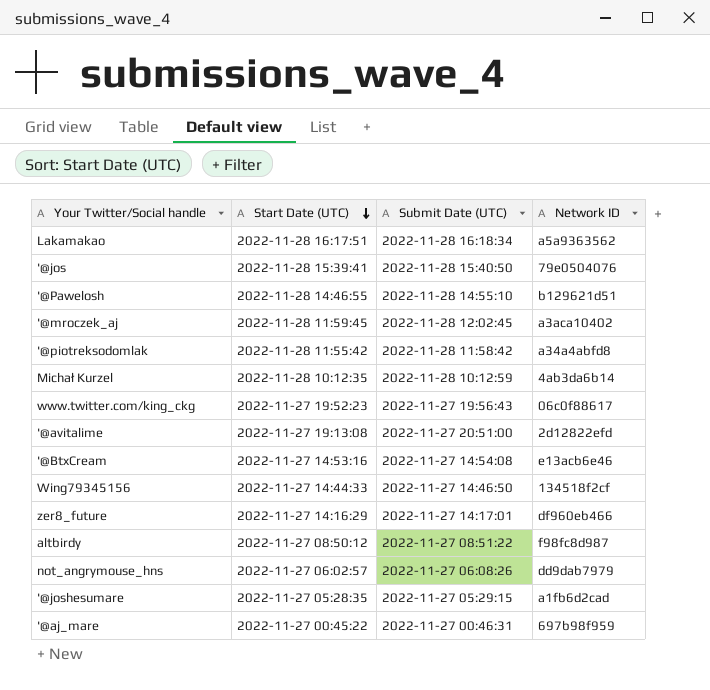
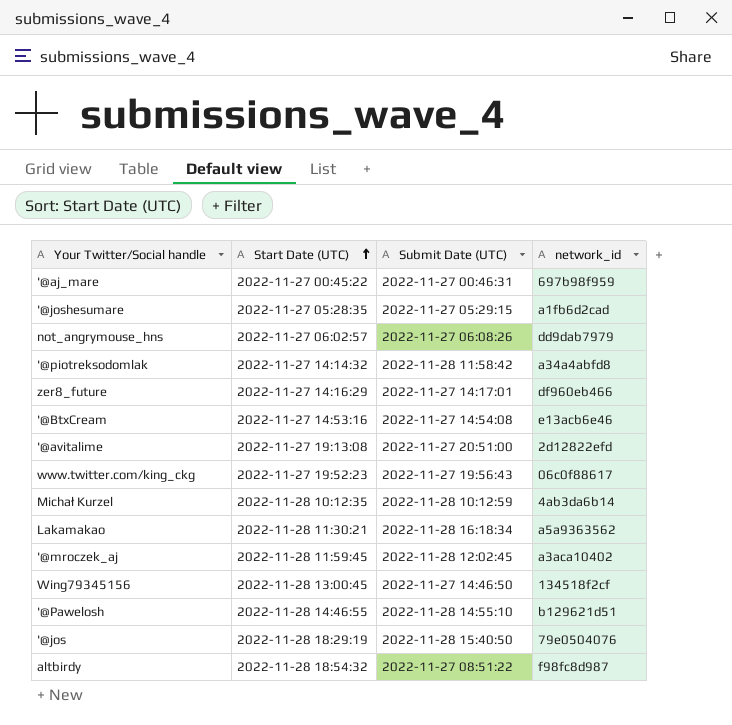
row order: Start Date (UTC) descending -> Start Date (UTC) ascending
column name: Network ID -> network_id
'@piotreksodomlak | Start Date (UTC): 2022-11-28 11:55:42 -> 2022-11-27 14:14:32
Lakamakao | Start Date (UTC): 2022-11-28 16:17:51 -> 2022-11-28 11:30:21
Wing79345156 | Start Date (UTC): 2022-11-27 14:44:33 -> 2022-11-28 13:00:45
'@jos | Start Date (UTC): 2022-11-28 15:39:41 -> 2022-11-28 18:29:19
altbirdy | Start Date (UTC): 2022-11-27 08:50:12 -> 2022-11-28 18:54:32

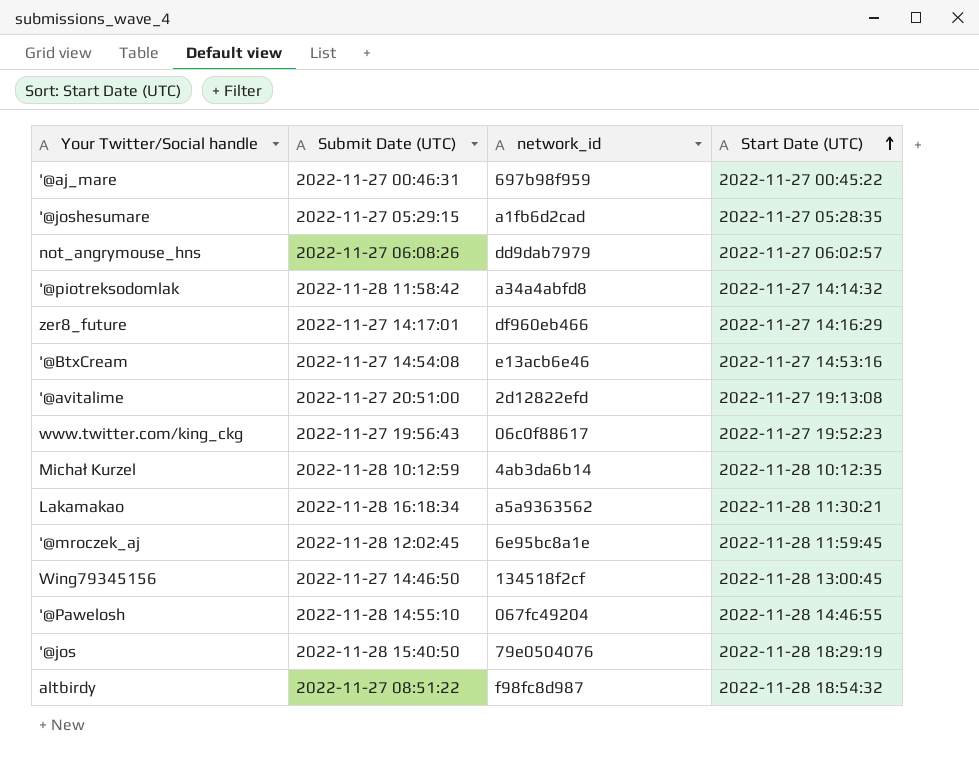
column Start Date (UTC) | position: 2 -> 4
'@mroczek_aj | network_id: a3aca10402 -> 6e95bc8a1e
'@Pawelosh | network_id: b129621d51 -> 067fc49204

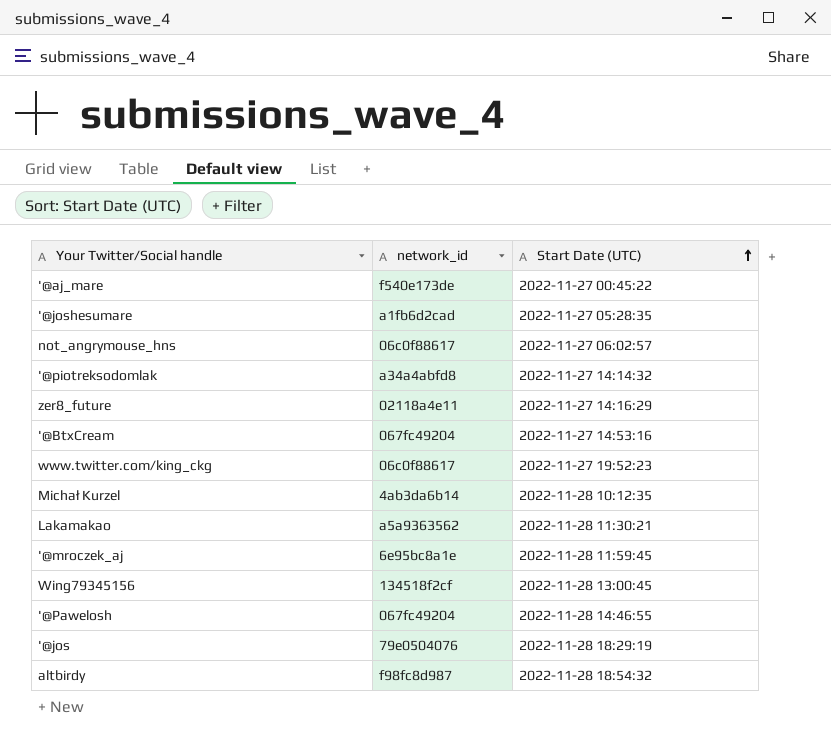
column Submit Date (UTC) | position: 2 -> none
row '@avitalime: 2022-11-27 20:51:00 | 2d12822efd | 2022-11-27 19:13:08 -> none
'@aj_mare | network_id: 697b98f959 -> f540e173de
not_angrymouse_hns | network_id: dd9dab7979 -> 06c0f88617
zer8_future | network_id: df960eb466 -> 02118a4e11
'@BtxCream | network_id: e13acb6e46 -> 067fc49204

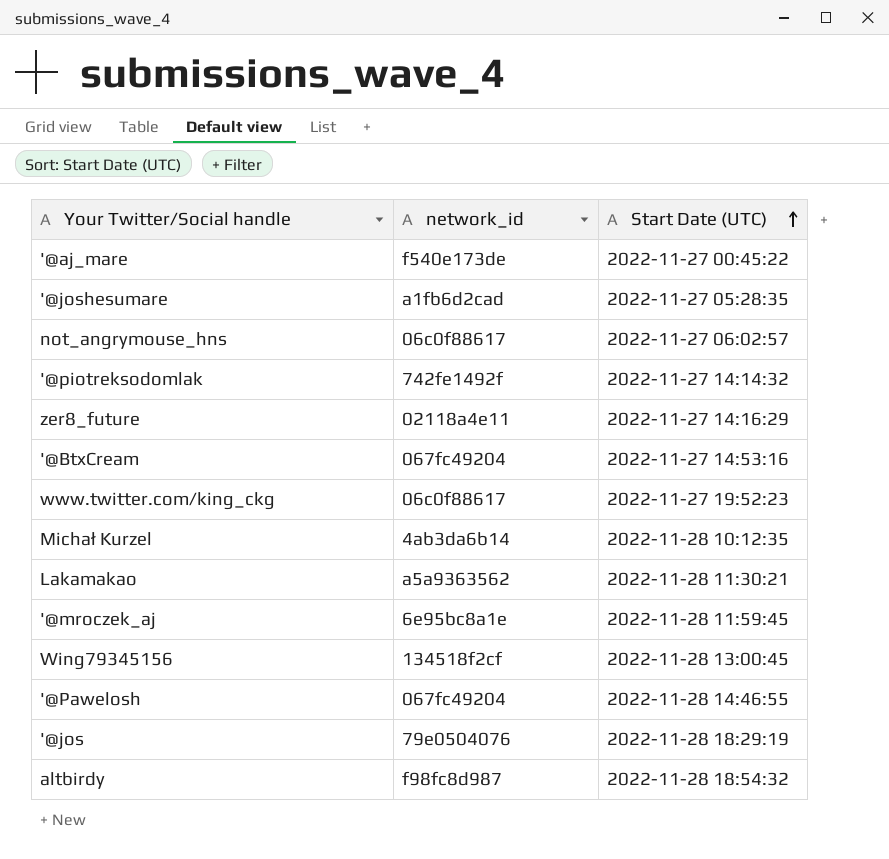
'@piotreksodomlak | network_id: a34a4abfd8 -> 742fe1492f

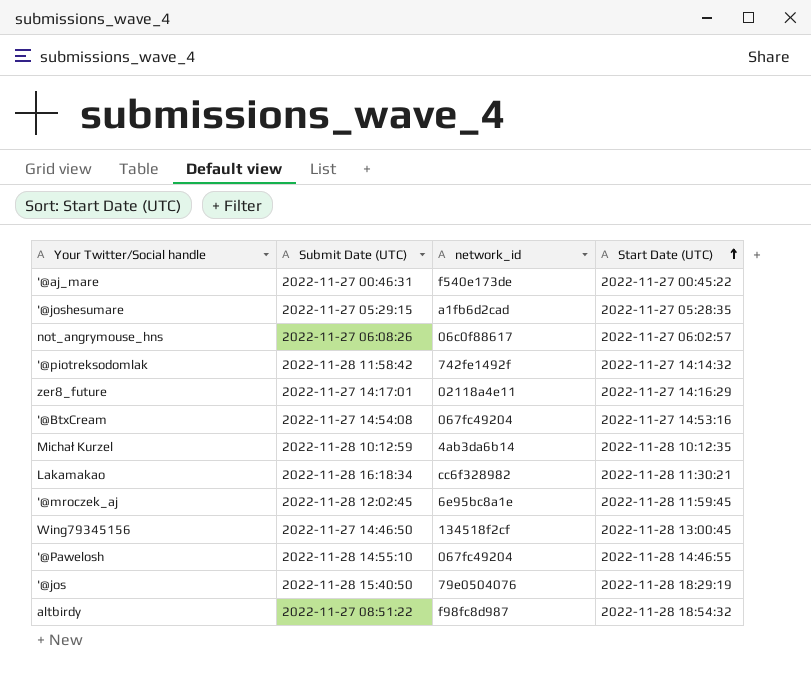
column Submit Date (UTC) | position: none -> 2
row www.twitter.com/king_ckg: 06c0f88617 | 2022-11-27 19:52:23 -> none
Lakamakao | network_id: a5a9363562 -> cc6f328982

